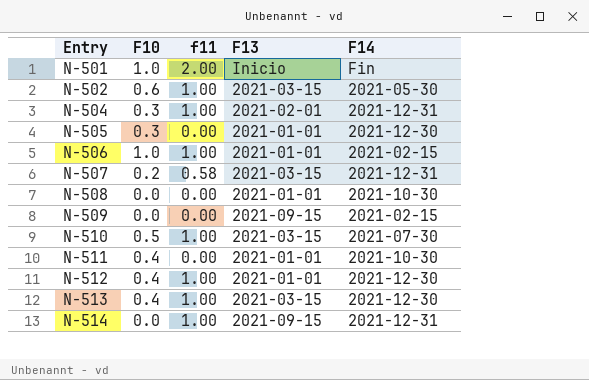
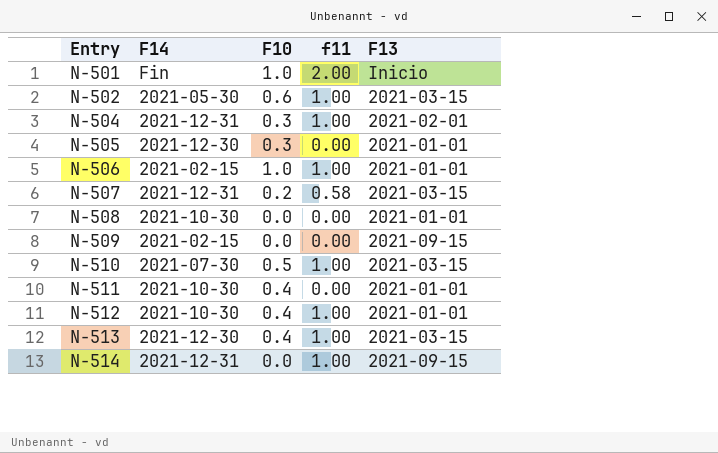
column F14 | position: 5 -> 2
N-512 | F14: 2021-12-30 -> 2021-10-30

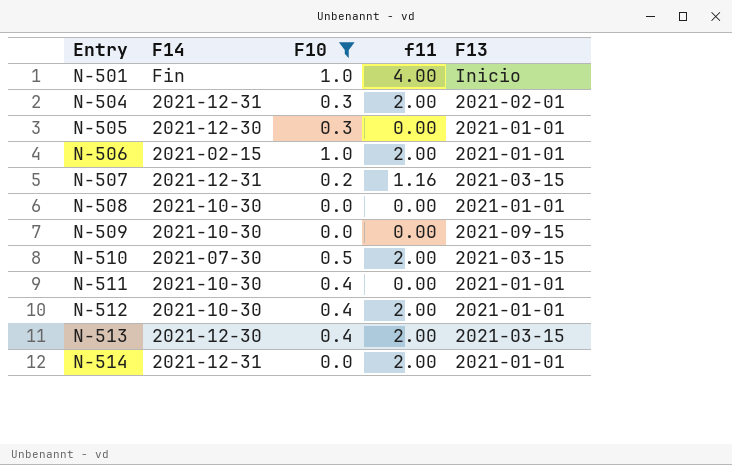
filter: none -> F10 != 0.6
N-501 | f11: 2.00 -> 4.00
N-504 | f11: 1.00 -> 2.00
N-506 | f11: 1.00 -> 2.00
N-507 | f11: 0.58 -> 1.16
N-509 | F14: 2021-02-15 -> 2021-10-30
N-510 | f11: 1.00 -> 2.00
N-512 | f11: 1.00 -> 2.00
N-513 | f11: 1.00 -> 2.00
N-514 | f11: 1.00 -> 2.00
N-514 | F13: 2021-09-15 -> 2021-01-01

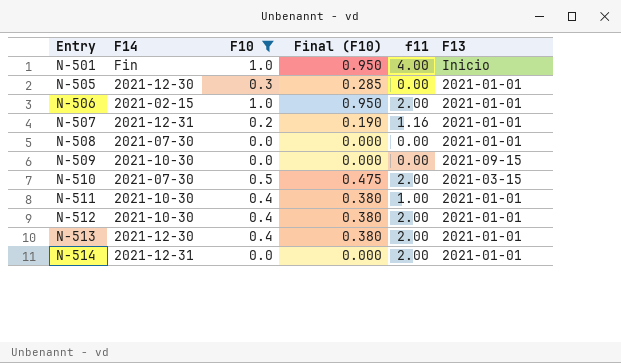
column Final (F10) | formula: none -> [F10] * 0.95
row N-504: 2021-12-31 | 0.3 | 2.00 | 2021-02-01 -> none
N-507 | F13: 2021-03-15 -> 2021-01-01
N-508 | F14: 2021-10-30 -> 2021-07-30
N-511 | f11: 0.00 -> 1.00
N-513 | F13: 2021-03-15 -> 2021-01-01

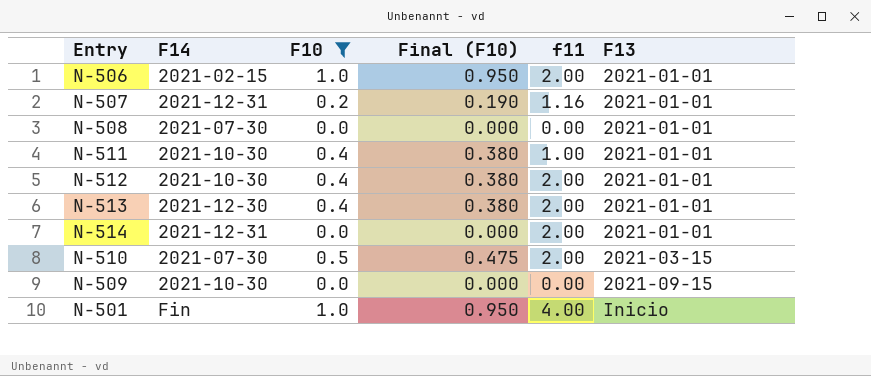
row order: Entry ascending -> F13 ascending
row N-505: 2021-12-30 | 0.3 | 0.285 | 0.00 | 2021-01-01 -> none

